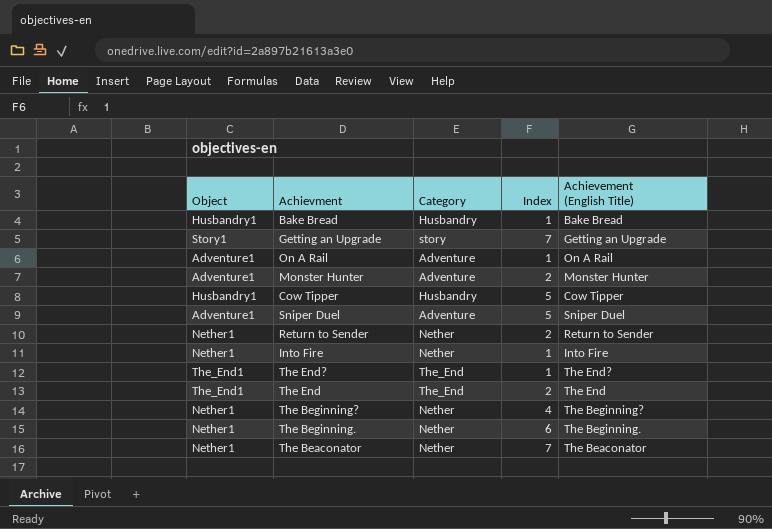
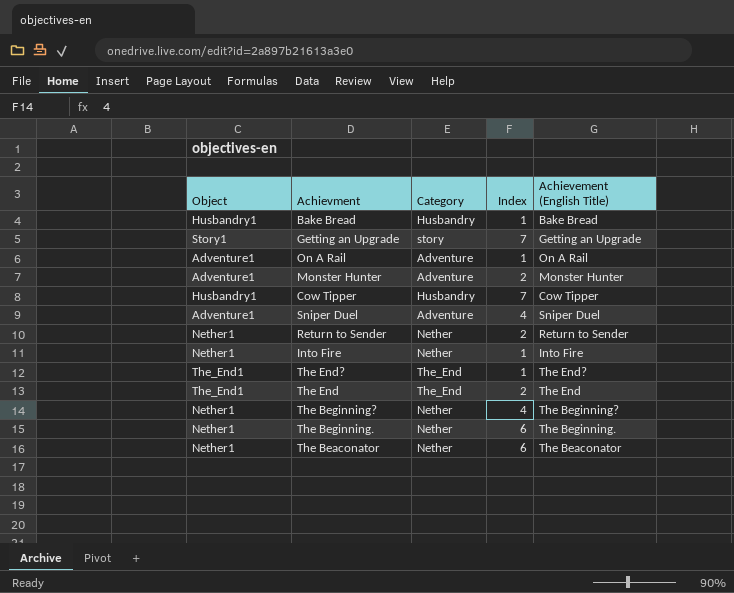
Cow Tipper | Index: 5 -> 7
Sniper Duel | Index: 5 -> 4
The Beaconator | Index: 7 -> 6

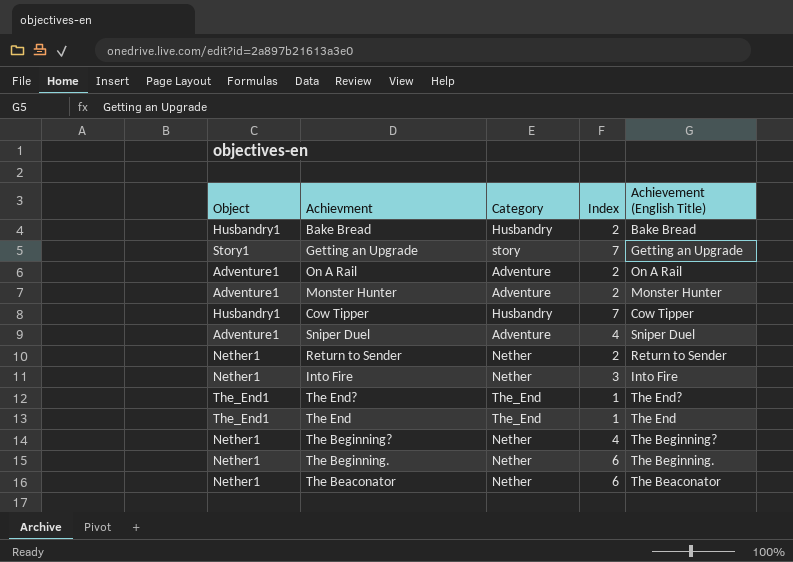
Bake Bread | Index: 1 -> 2
On A Rail | Index: 1 -> 2
Into Fire | Index: 1 -> 3
The End | Index: 2 -> 1

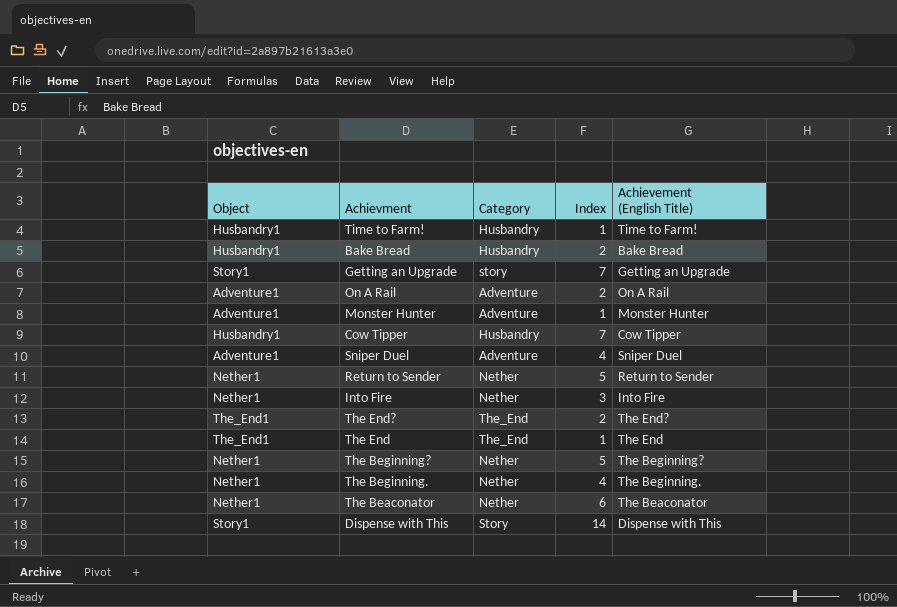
row Time to Farm!: none -> Husbandry1 | Husbandry | 1 | Time to Farm!
Monster Hunter | Index: 2 -> 1
Return to Sender | Index: 2 -> 5
The End? | Index: 1 -> 2
The Beginning? | Index: 4 -> 5
The Beginning. | Index: 6 -> 4
row Dispense with This: none -> Story1 | Story | 14 | Dispense with This

